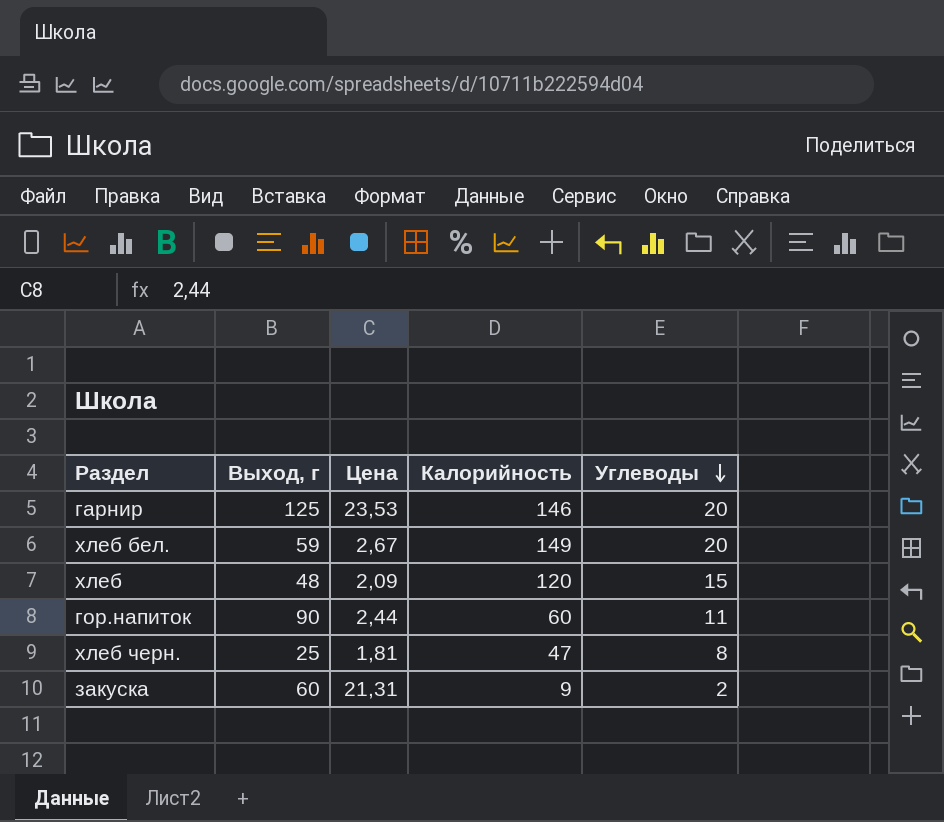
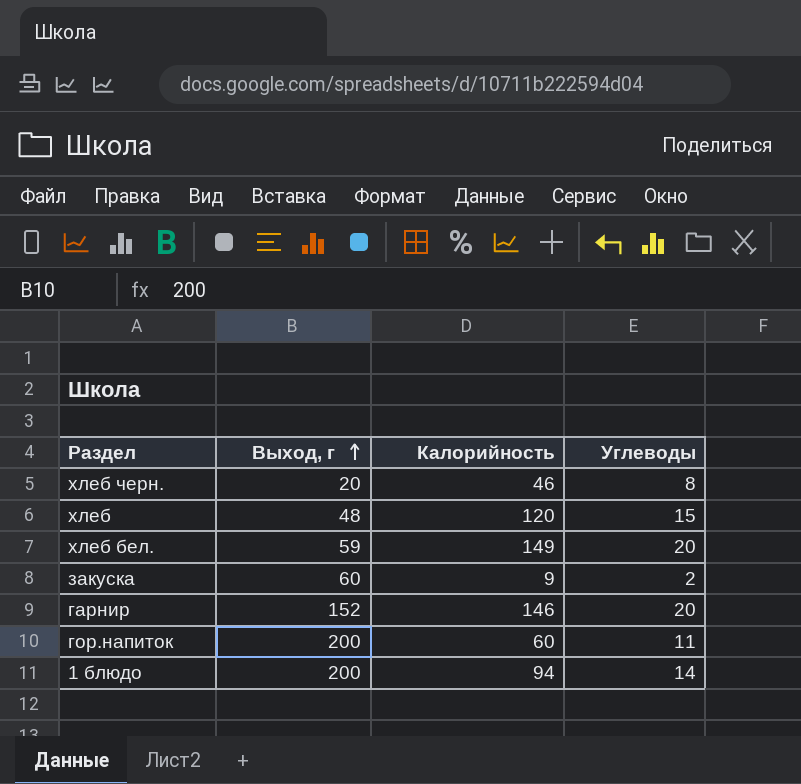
row order: Углеводы descending -> Выход, г ascending
column Цена | position: 3 -> none
хлеб черн. | Выход, г: 25 -> 20
хлеб черн. | Калорийность: 47 -> 46
гарнир | Выход, г: 125 -> 152
гор.напиток | Выход, г: 90 -> 200
row 1 блюдо: none -> 200 | 94 | 14

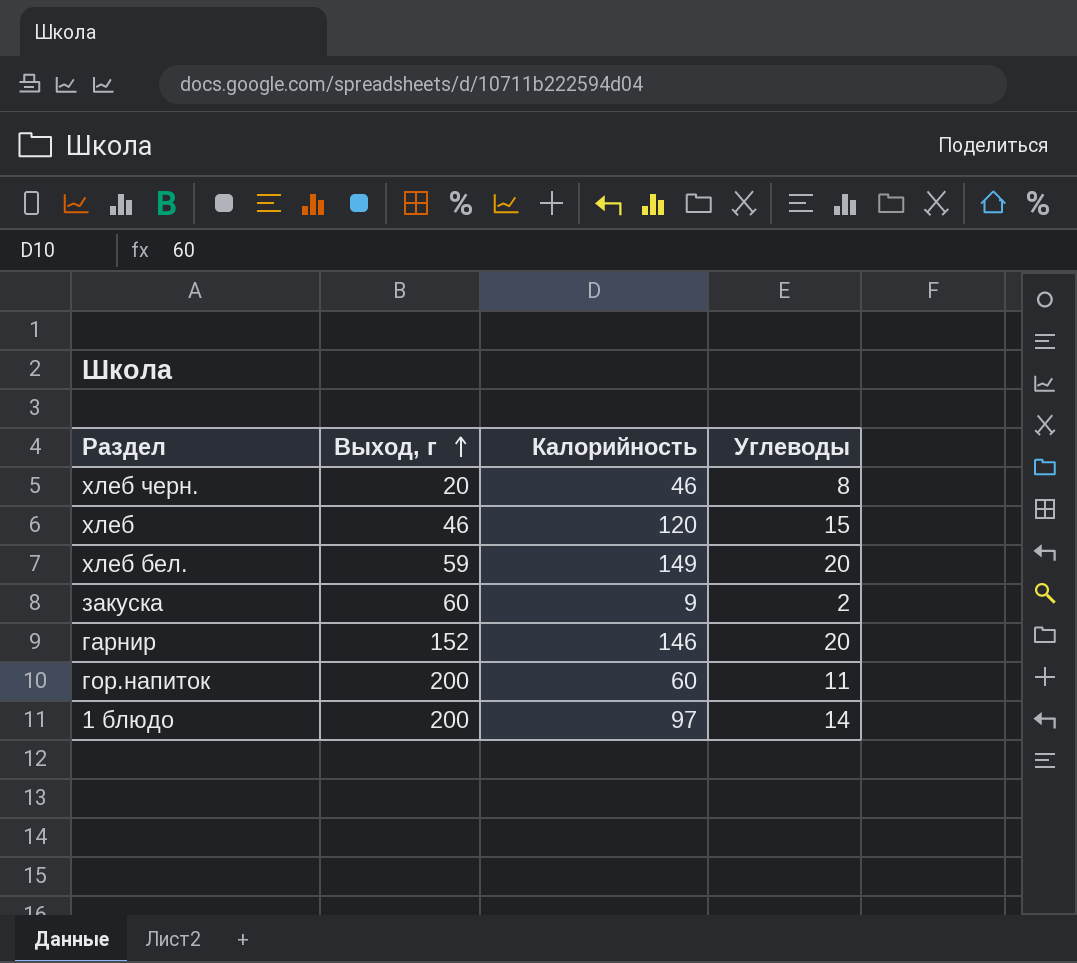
хлеб | Выход, г: 48 -> 46
1 блюдо | Калорийность: 94 -> 97

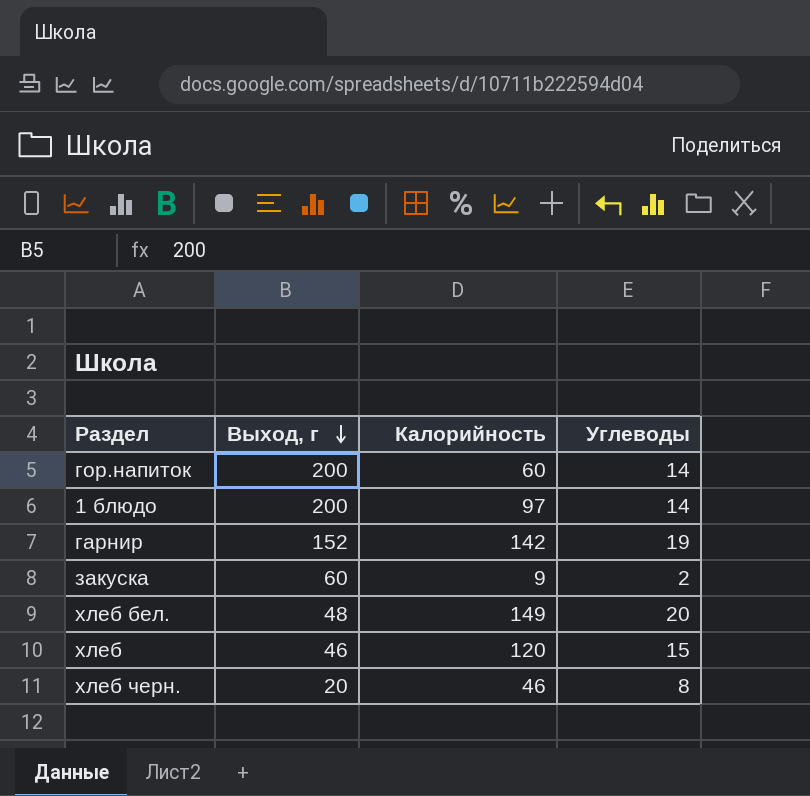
row order: Выход, г ascending -> Выход, г descending
гор.напиток | Углеводы: 11 -> 14
гарнир | Калорийность: 146 -> 142
гарнир | Углеводы: 20 -> 19
хлеб бел. | Выход, г: 59 -> 48

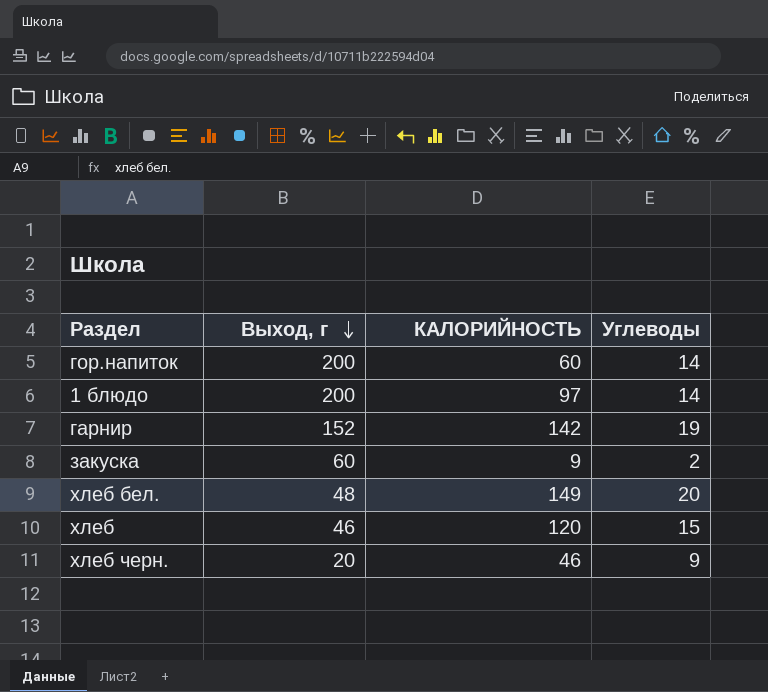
column name: Калорийность -> КАЛОРИЙНОСТЬ
хлеб черн. | Углеводы: 8 -> 9

